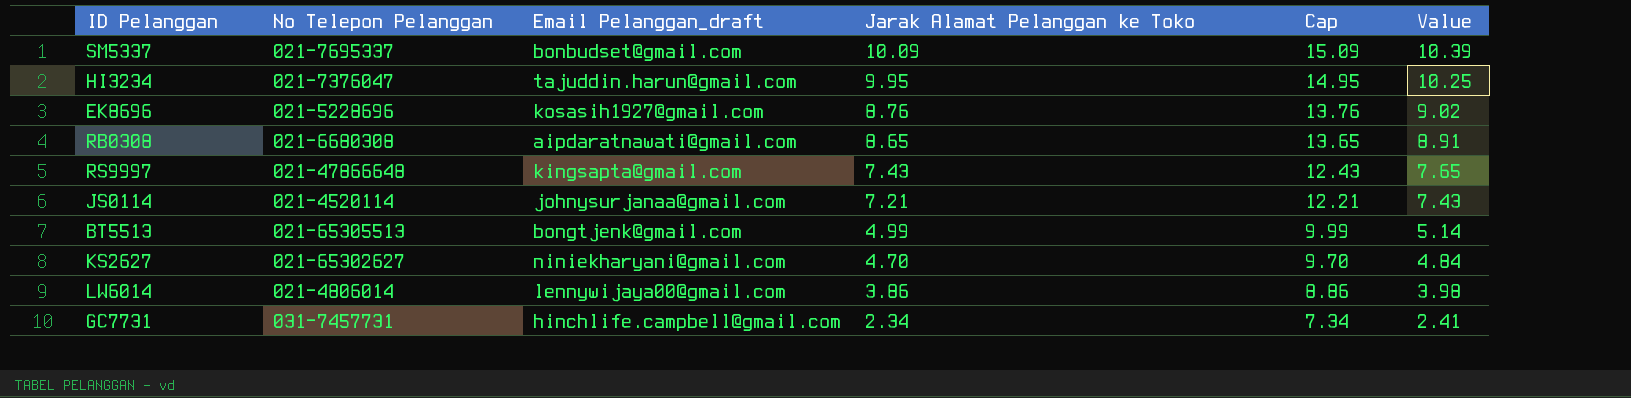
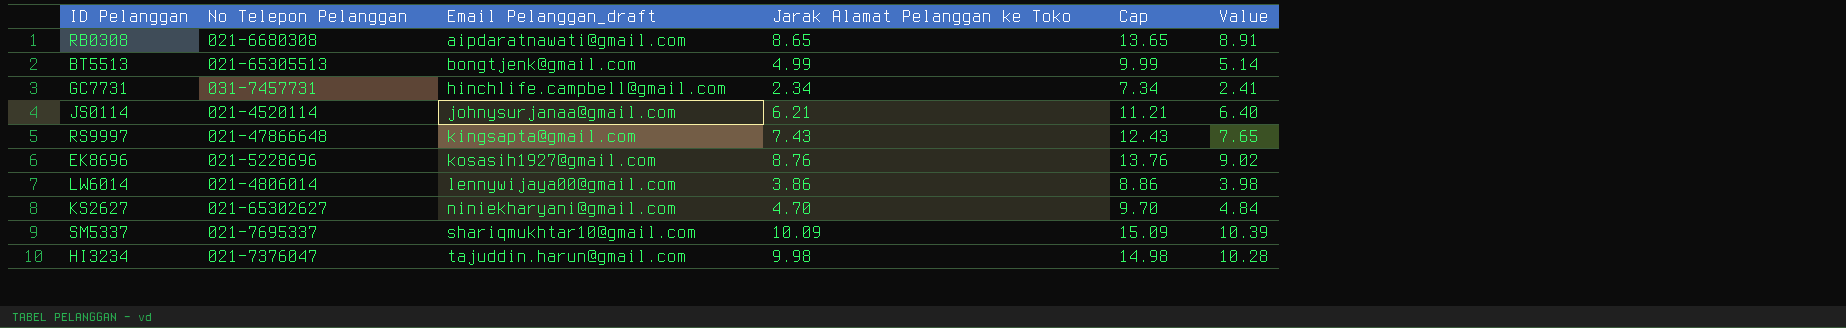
row order: Jarak Alamat Pelanggan ke Toko descending -> Email Pelanggan_draft ascending
JS0114 | Jarak Alamat Pelanggan ke Toko: 7.21 -> 6.21
JS0114 | Cap: 12.21 -> 11.21
JS0114 | Value: 7.43 -> 6.40
SM5337 | Email Pelanggan_draft: bonbudset@gmail.com -> shariqmukhtar10@gmail.com
HI3234 | Jarak Alamat Pelanggan ke Toko: 9.95 -> 9.98
HI3234 | Cap: 14.95 -> 14.98
HI3234 | Value: 10.25 -> 10.28

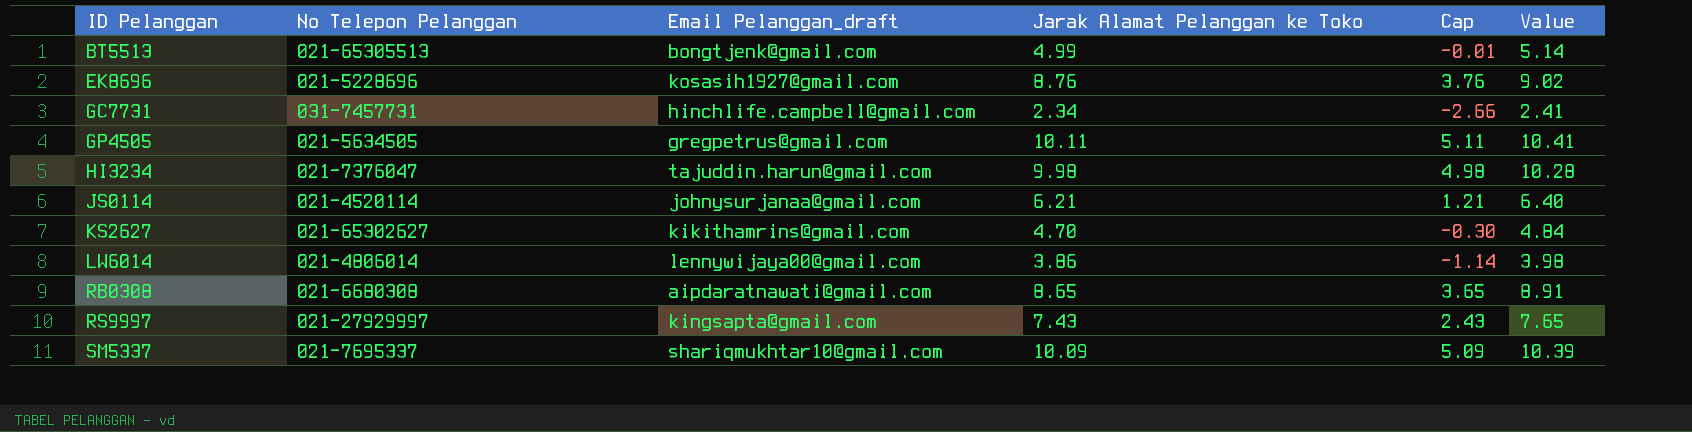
row order: Email Pelanggan_draft ascending -> ID Pelanggan ascending
column Cap | formula: [Jarak Alamat Pelanggan ke Toko] + 5 -> [Jarak Alamat Pelanggan ke Toko] - 5
row GP4505: none -> 021-5634505 | gregpetrus@gmail.com | 10.11 | 5.11 | 10.41
KS2627 | Email Pelanggan_draft: niniekharyani@gmail.com -> kikithamrins@gmail.com
RS9997 | No Telepon Pelanggan: 021-47866648 -> 021-27929997

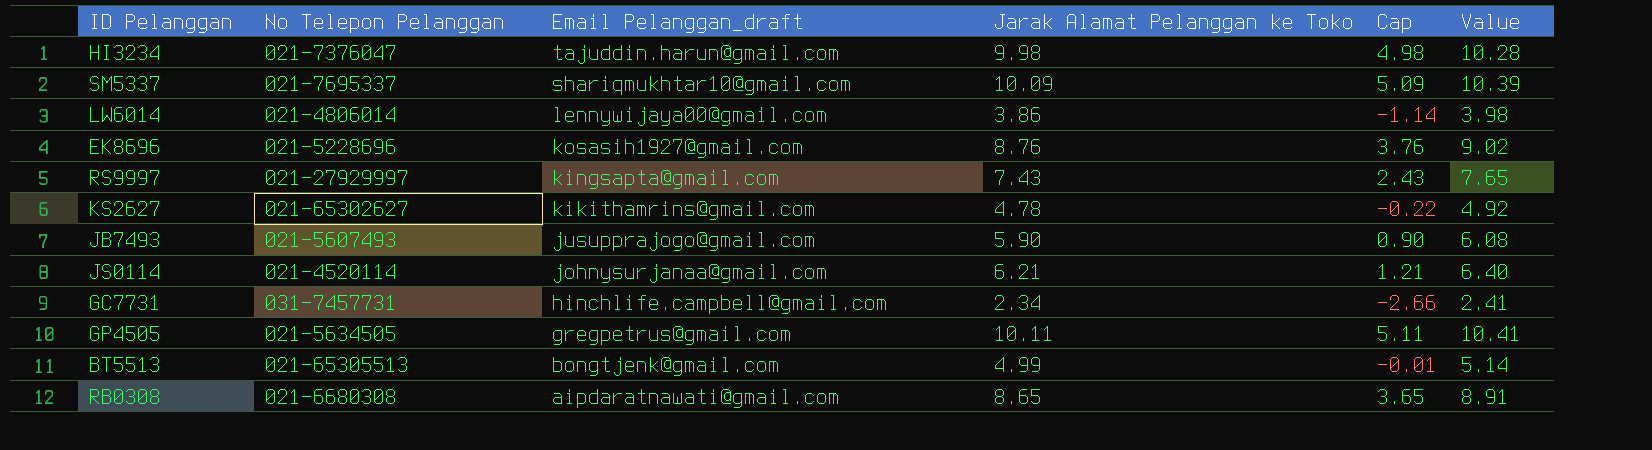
row order: ID Pelanggan ascending -> Email Pelanggan_draft descending
KS2627 | Jarak Alamat Pelanggan ke Toko: 4.70 -> 4.78
KS2627 | Cap: -0.30 -> -0.22
KS2627 | Value: 4.84 -> 4.92
row JB7493: none -> 021-5607493 | jusupprajogo@gmail.com | 5.90 | 0.90 | 6.08

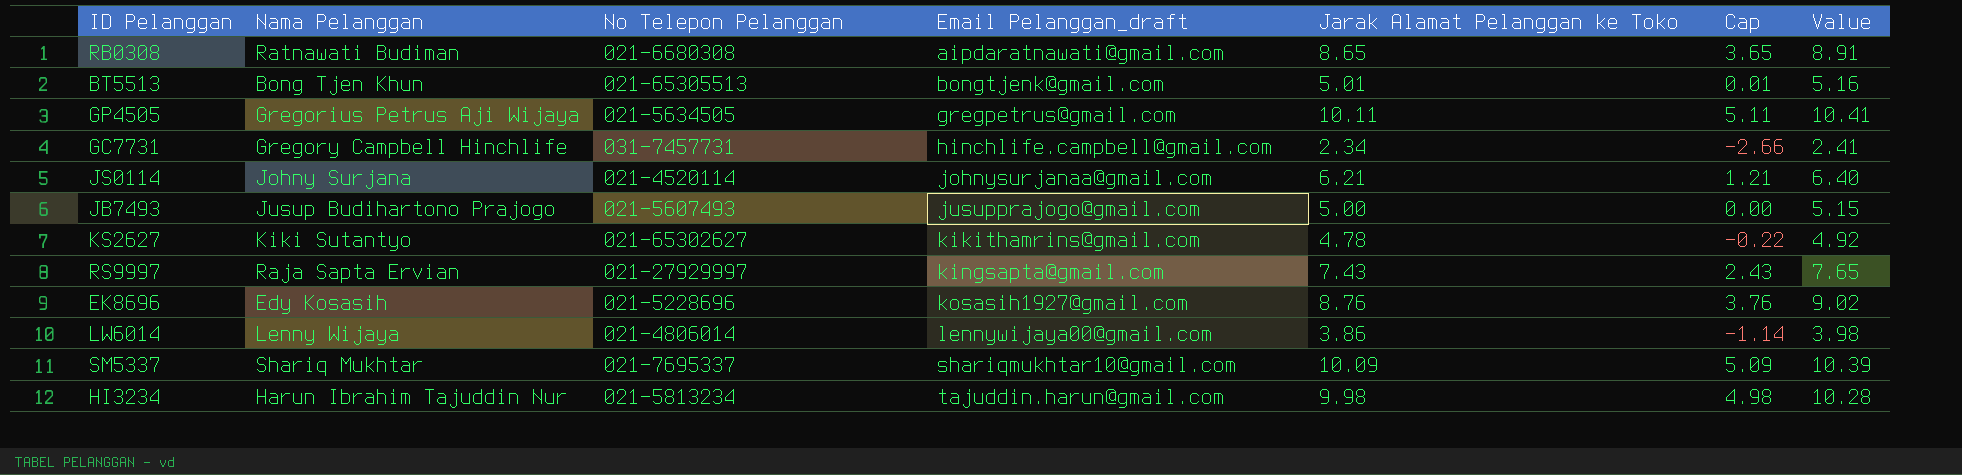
row order: Email Pelanggan_draft descending -> Email Pelanggan_draft ascending
column Nama Pelanggan | position: none -> 2
BT5513 | Jarak Alamat Pelanggan ke Toko: 4.99 -> 5.01
BT5513 | Cap: -0.01 -> 0.01
BT5513 | Value: 5.14 -> 5.16
JB7493 | Jarak Alamat Pelanggan ke Toko: 5.90 -> 5.00
JB7493 | Cap: 0.90 -> 0.00
JB7493 | Value: 6.08 -> 5.15
HI3234 | No Telepon Pelanggan: 021-7376047 -> 021-5813234

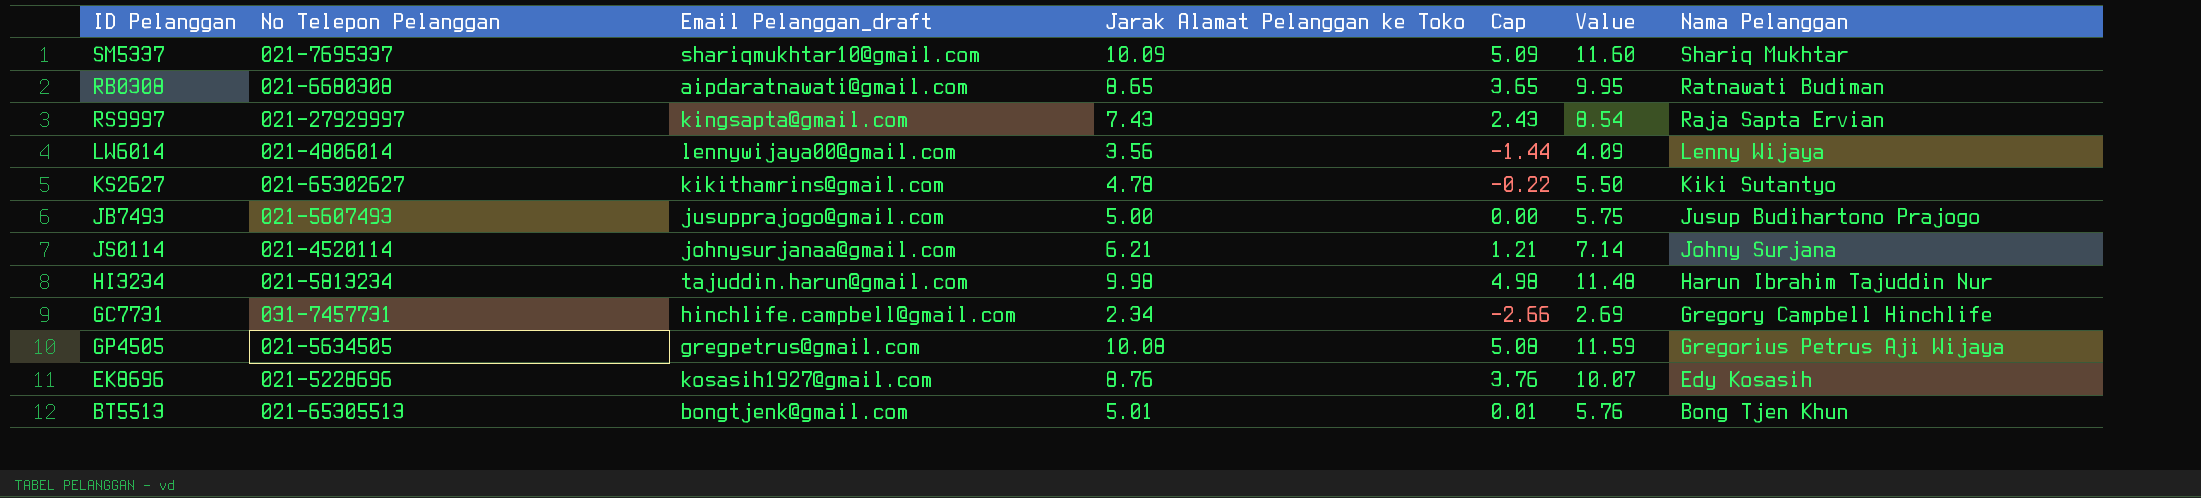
row order: Email Pelanggan_draft ascending -> Nama Pelanggan descending
column Value | formula: [Jarak Alamat Pelanggan ke Toko] * 1.03 -> [Jarak Alamat Pelanggan ke Toko] * 1.15
column Nama Pelanggan | position: 2 -> 7
LW6014 | Jarak Alamat Pelanggan ke Toko: 3.86 -> 3.56
LW6014 | Cap: -1.14 -> -1.44
GP4505 | Jarak Alamat Pelanggan ke Toko: 10.11 -> 10.08
GP4505 | Cap: 5.11 -> 5.08

